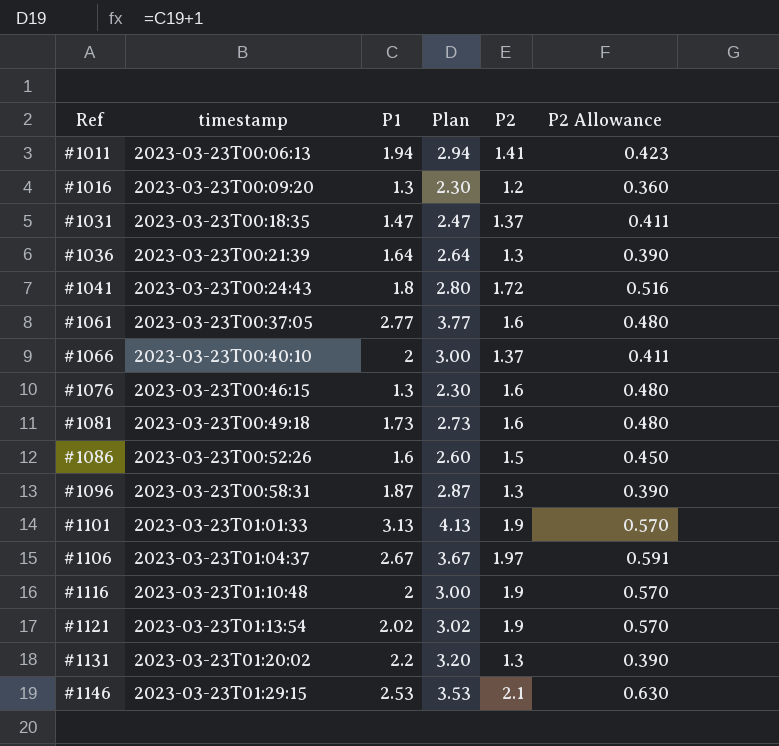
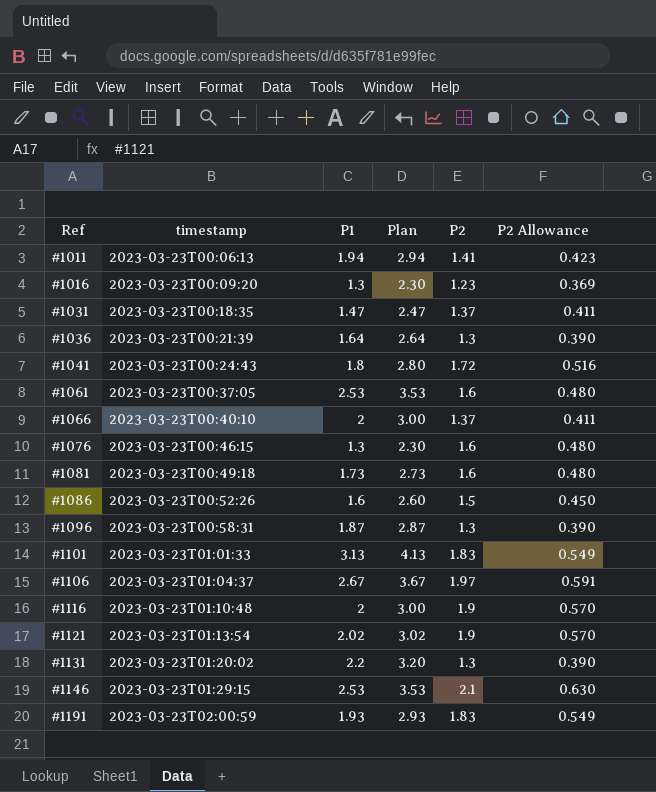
#1016 | P2: 1.2 -> 1.23
#1016 | P2 Allowance: 0.360 -> 0.369
#1061 | P1: 2.77 -> 2.53
#1061 | Plan: 3.77 -> 3.53
#1101 | P2: 1.9 -> 1.83
#1101 | P2 Allowance: 0.570 -> 0.549
row #1191: none -> 2023-03-23T02:00:59 | 1.93 | 2.93 | 1.83 | 0.549

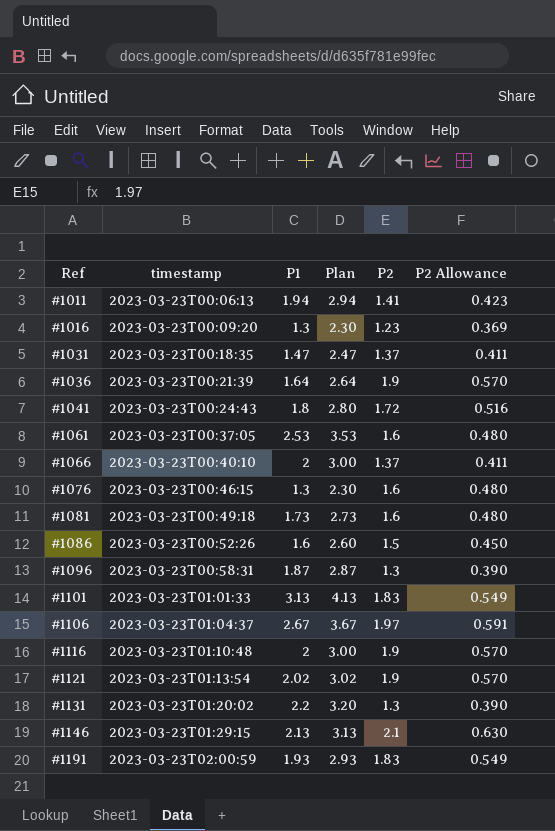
#1036 | P2: 1.3 -> 1.9
#1036 | P2 Allowance: 0.390 -> 0.570
#1146 | P1: 2.53 -> 2.13
#1146 | Plan: 3.53 -> 3.13

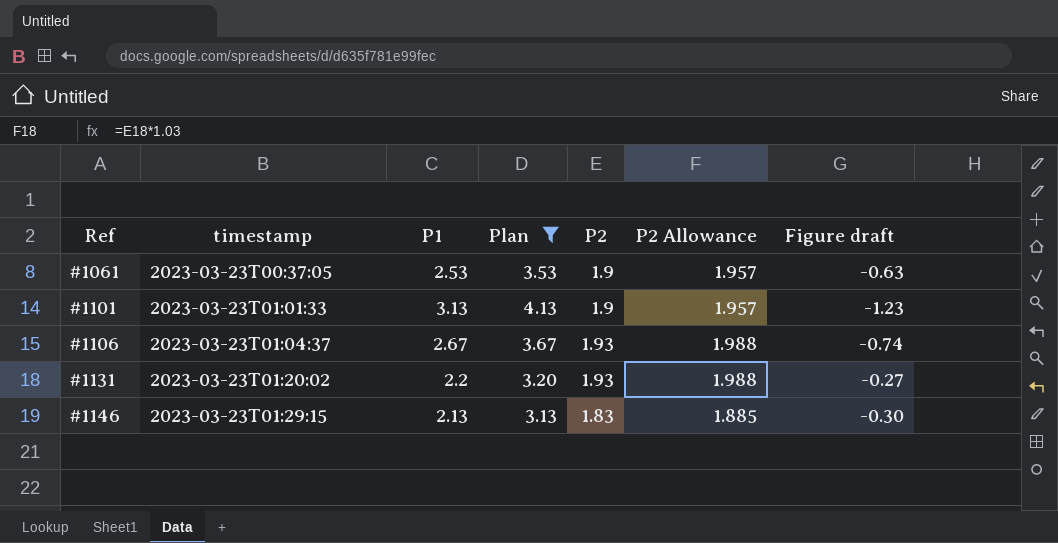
filter: none -> Plan >= 3.13
column P2 Allowance | formula: [P2] * 0.3 -> [P2] * 1.03
column Figure draft | formula: none -> [P2] - [P1]
#1061 | P2: 1.6 -> 1.9
#1101 | P2: 1.83 -> 1.9
#1106 | P2: 1.97 -> 1.93
#1131 | P2: 1.3 -> 1.93
#1146 | P2: 2.1 -> 1.83

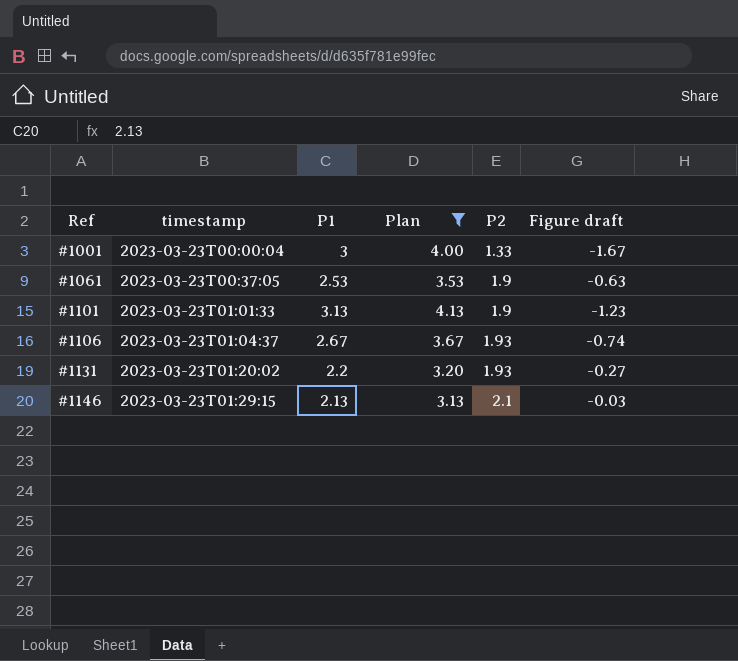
column P2 Allowance | formula: [P2] * 1.03 -> none
row #1001: none -> 2023-03-23T00:00:04 | 3 | 4.00 | 1.33 | -1.67
#1146 | P2: 1.83 -> 2.1
#1146 | Figure draft: -0.30 -> -0.03

